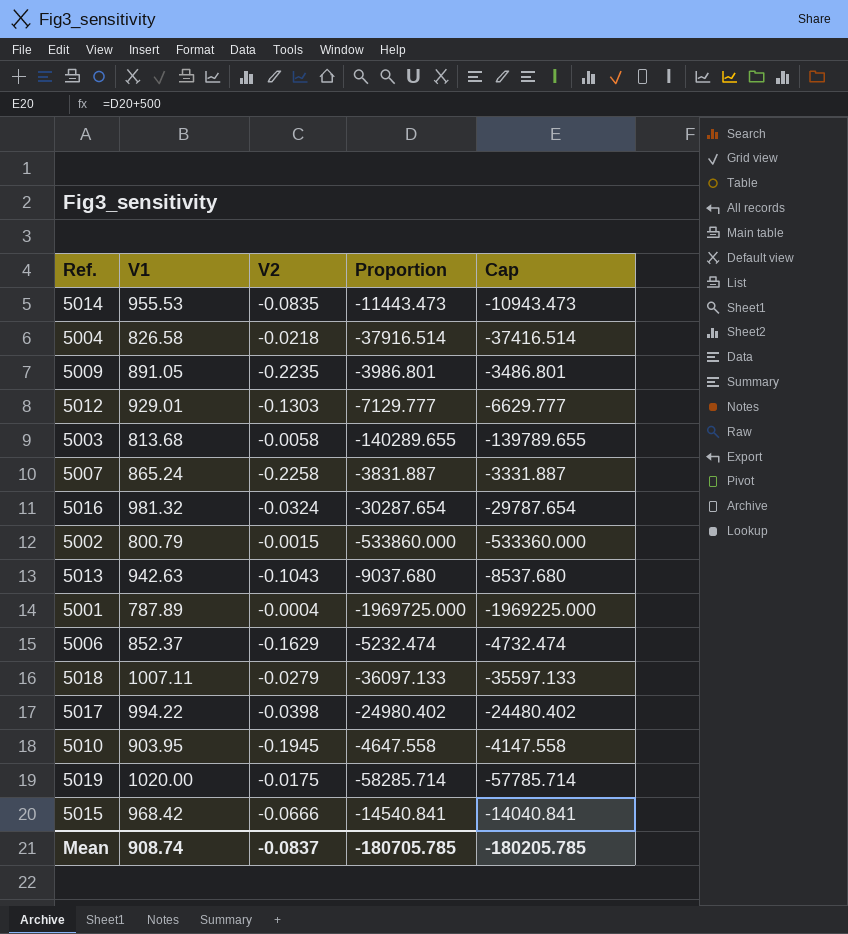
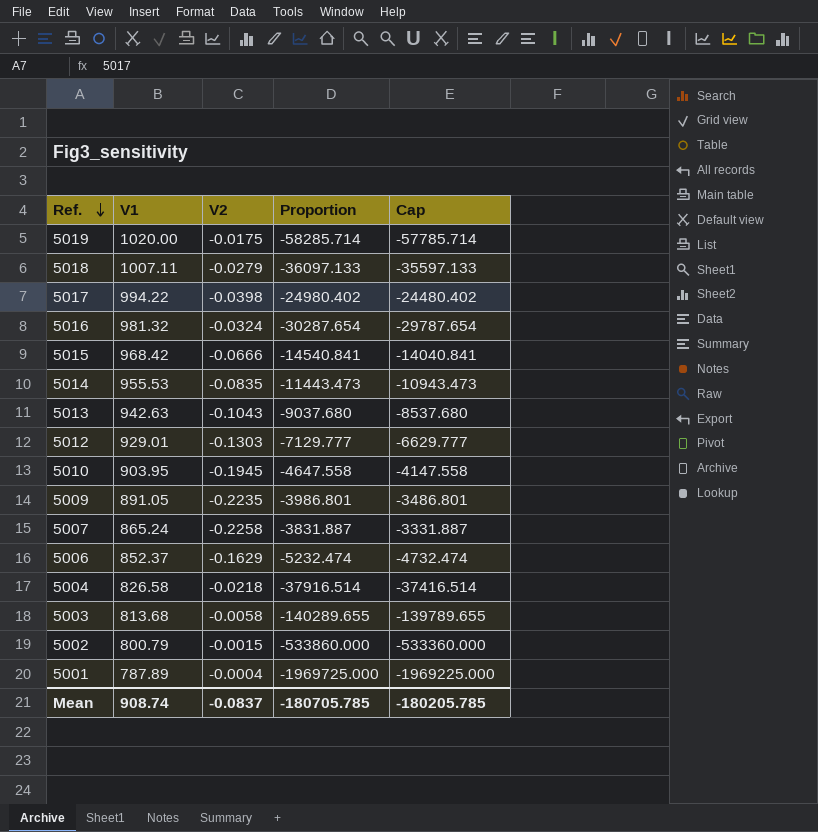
row order: none -> Ref. descending

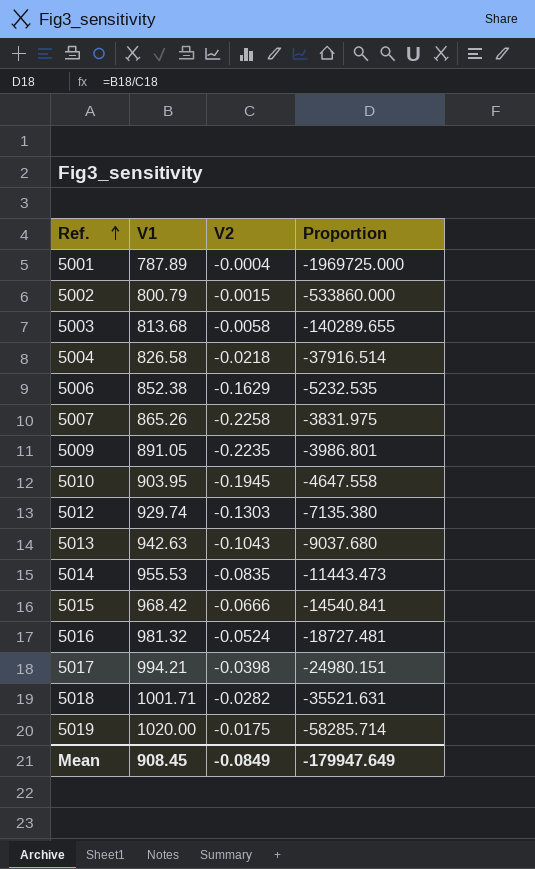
row order: Ref. descending -> Ref. ascending
column Cap | formula: [Proportion] + 500 -> none
5006 | V1: 852.37 -> 852.38
5006 | Proportion: -5232.474 -> -5232.535
5007 | V1: 865.24 -> 865.26
5007 | Proportion: -3831.887 -> -3831.975
5012 | V1: 929.01 -> 929.74
5012 | Proportion: -7129.777 -> -7135.380
5016 | V2: -0.0324 -> -0.0524
5016 | Proportion: -30287.654 -> -18727.481
5017 | V1: 994.22 -> 994.21
5017 | Proportion: -24980.402 -> -24980.151
5018 | V1: 1007.11 -> 1001.71
5018 | V2: -0.0279 -> -0.0282
5018 | Proportion: -36097.133 -> -35521.631
Mean | V1: 908.74 -> 908.45
Mean | V2: -0.0837 -> -0.0849
Mean | Proportion: -180705.785 -> -179947.649

